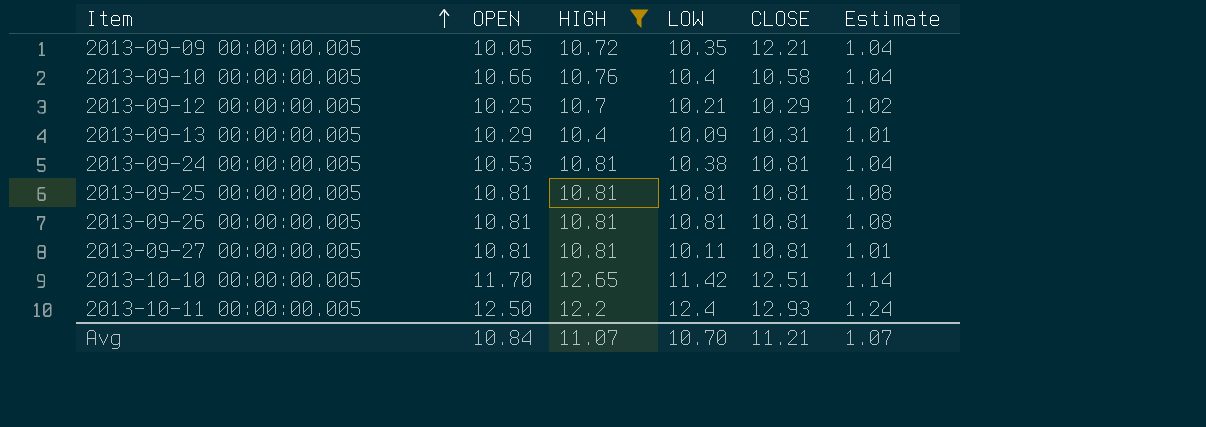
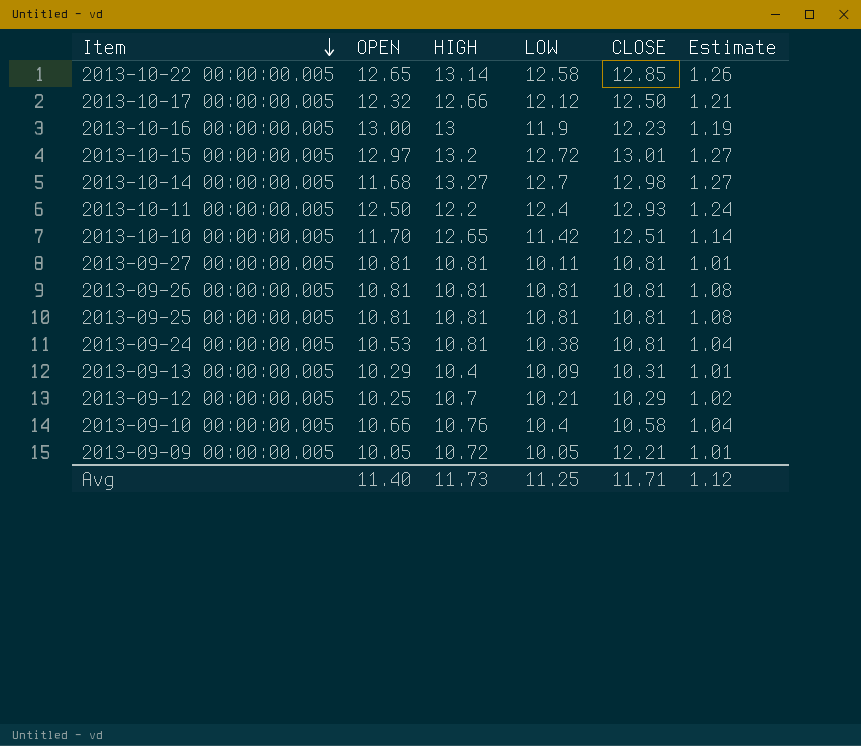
filter: HIGH <= 12.65 -> none
row order: Item ascending -> Item descending
2013-09-09 00:00:00.005 | LOW: 10.35 -> 10.05
2013-09-09 00:00:00.005 | Estimate: 1.04 -> 1.01
Avg | OPEN: 10.84 -> 11.40
Avg | HIGH: 11.07 -> 11.73
Avg | LOW: 10.70 -> 11.25
Avg | CLOSE: 11.21 -> 11.71
Avg | Estimate: 1.07 -> 1.12

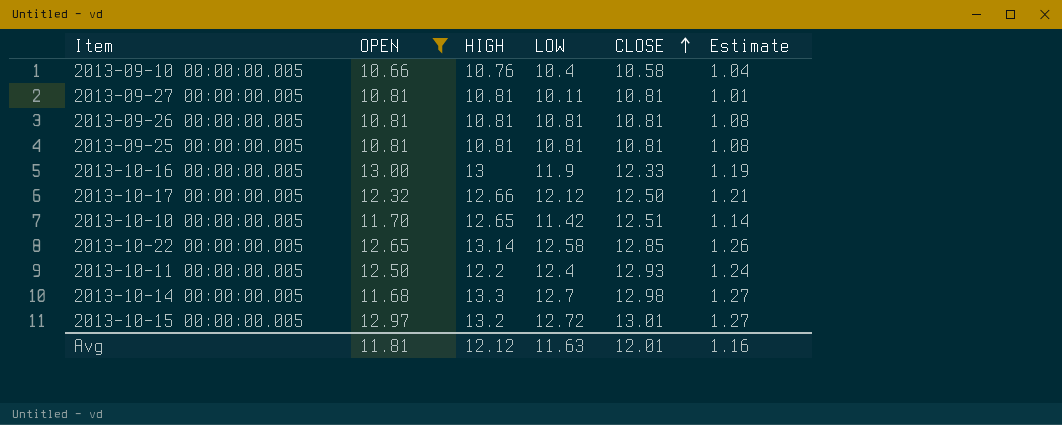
filter: none -> OPEN >= 10.66
row order: Item descending -> CLOSE ascending
2013-10-16 00:00:00.005 | CLOSE: 12.23 -> 12.33
2013-10-14 00:00:00.005 | HIGH: 13.27 -> 13.3
Avg | OPEN: 11.40 -> 11.81
Avg | HIGH: 11.73 -> 12.12
Avg | LOW: 11.25 -> 11.63
Avg | CLOSE: 11.71 -> 12.01
Avg | Estimate: 1.12 -> 1.16

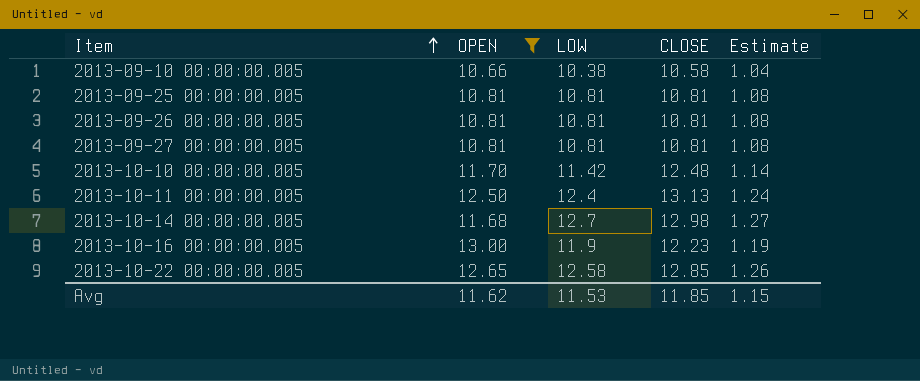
row order: CLOSE ascending -> Item ascending
column HIGH | position: 3 -> none
row 2013-10-17 00:00:00.005: 12.32 | 12.66 | 12.12 | 12.50 | 1.21 -> none
row 2013-10-15 00:00:00.005: 12.97 | 13.2 | 12.72 | 13.01 | 1.27 -> none
2013-09-10 00:00:00.005 | LOW: 10.4 -> 10.38
2013-09-27 00:00:00.005 | LOW: 10.11 -> 10.81
2013-09-27 00:00:00.005 | Estimate: 1.01 -> 1.08
2013-10-10 00:00:00.005 | CLOSE: 12.51 -> 12.48
2013-10-11 00:00:00.005 | CLOSE: 12.93 -> 13.13
2013-10-16 00:00:00.005 | CLOSE: 12.33 -> 12.23
Avg | OPEN: 11.81 -> 11.62
Avg | LOW: 11.63 -> 11.53
Avg | CLOSE: 12.01 -> 11.85
Avg | Estimate: 1.16 -> 1.15

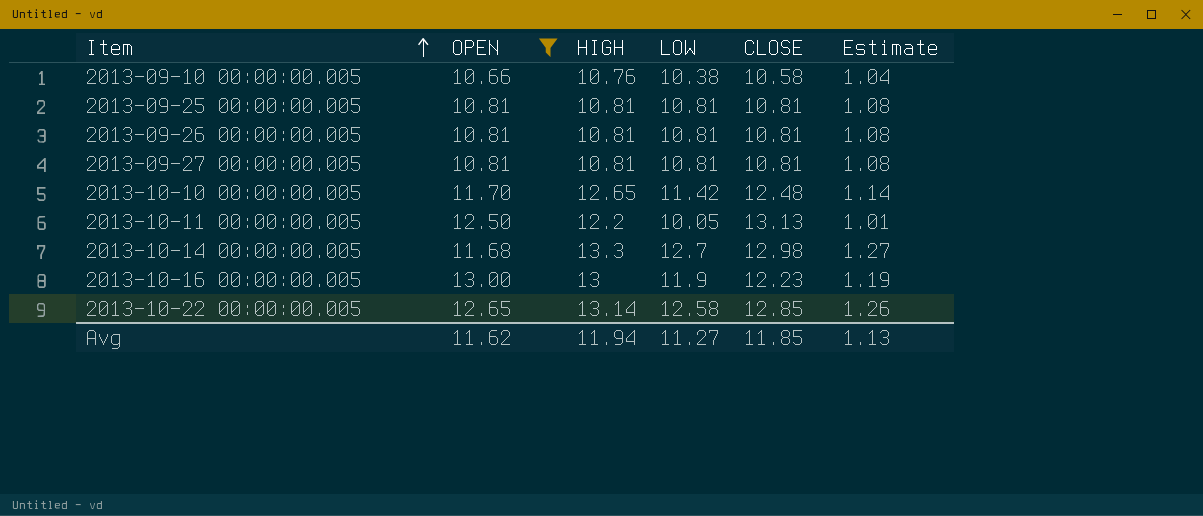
column HIGH | position: none -> 3
2013-10-11 00:00:00.005 | LOW: 12.4 -> 10.05
2013-10-11 00:00:00.005 | Estimate: 1.24 -> 1.01
Avg | LOW: 11.53 -> 11.27
Avg | Estimate: 1.15 -> 1.13

